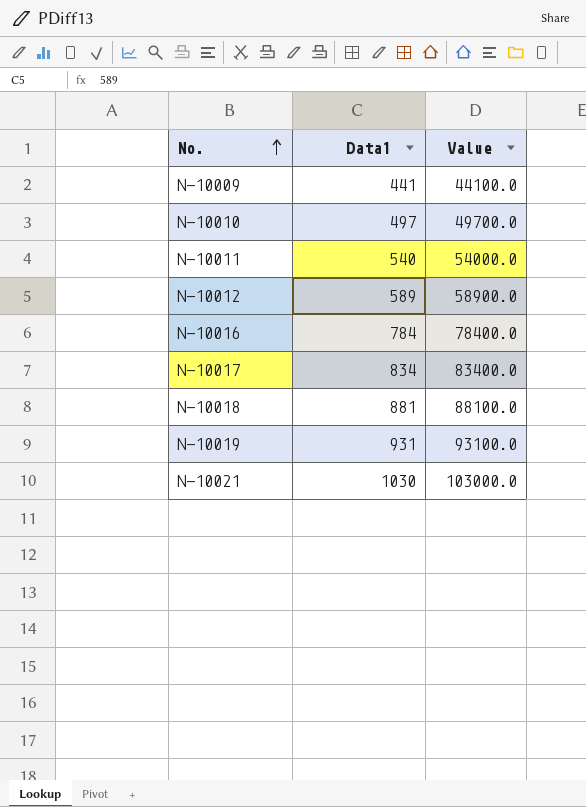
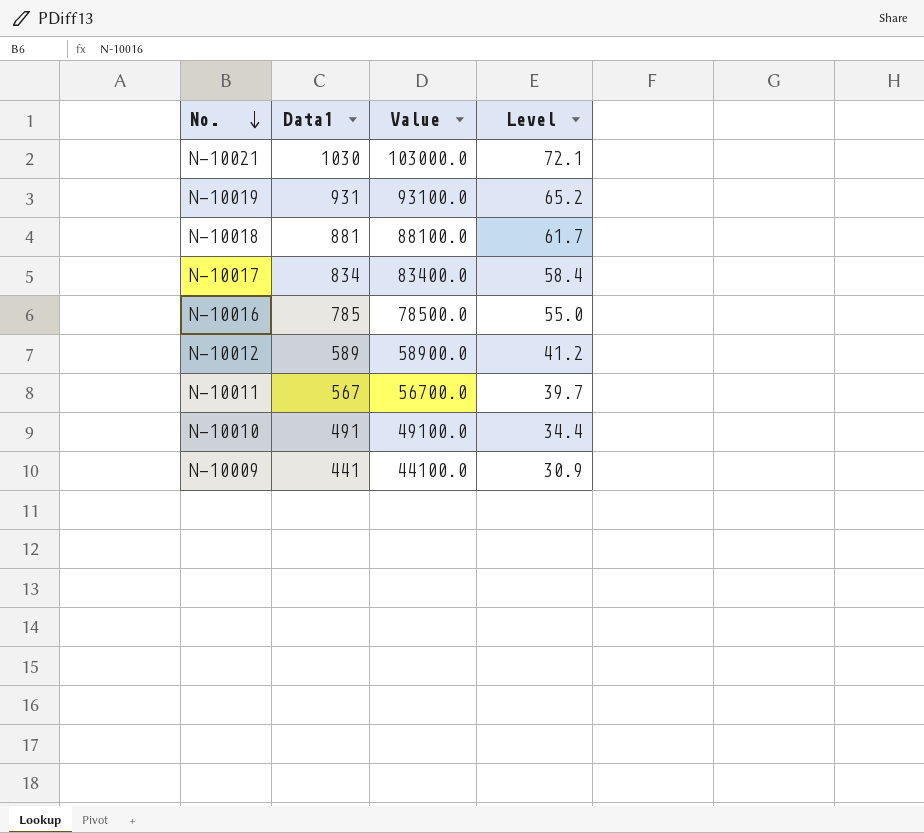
row order: No. ascending -> No. descending
column Level | formula: none -> [Data1] * 0.07
N-10016 | Data1: 784 -> 785
N-10016 | Value: 78400.0 -> 78500.0
N-10011 | Data1: 540 -> 567
N-10011 | Value: 54000.0 -> 56700.0
N-10010 | Data1: 497 -> 491
N-10010 | Value: 49700.0 -> 49100.0

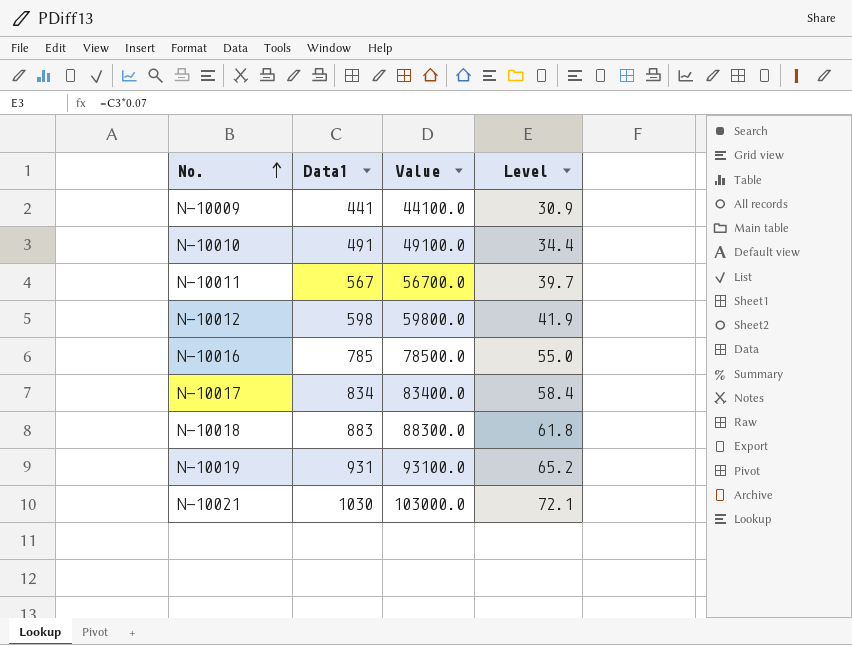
row order: No. descending -> No. ascending
N-10012 | Data1: 589 -> 598
N-10012 | Value: 58900.0 -> 59800.0
N-10012 | Level: 41.2 -> 41.9
N-10018 | Data1: 881 -> 883
N-10018 | Value: 88100.0 -> 88300.0
N-10018 | Level: 61.7 -> 61.8

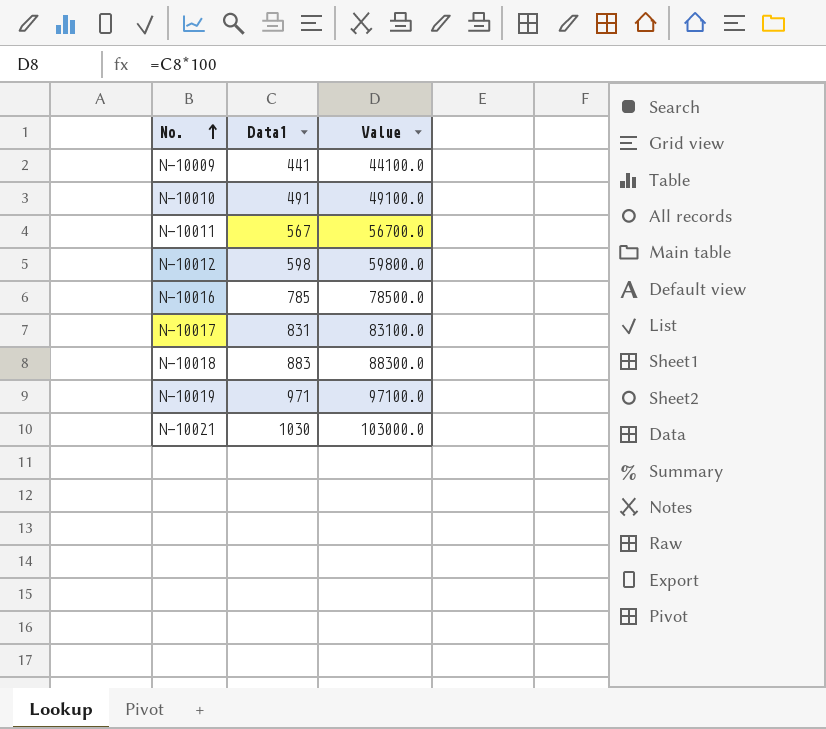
column Level | formula: [Data1] * 0.07 -> none
N-10017 | Data1: 834 -> 831
N-10017 | Value: 83400.0 -> 83100.0
N-10019 | Data1: 931 -> 971
N-10019 | Value: 93100.0 -> 97100.0

